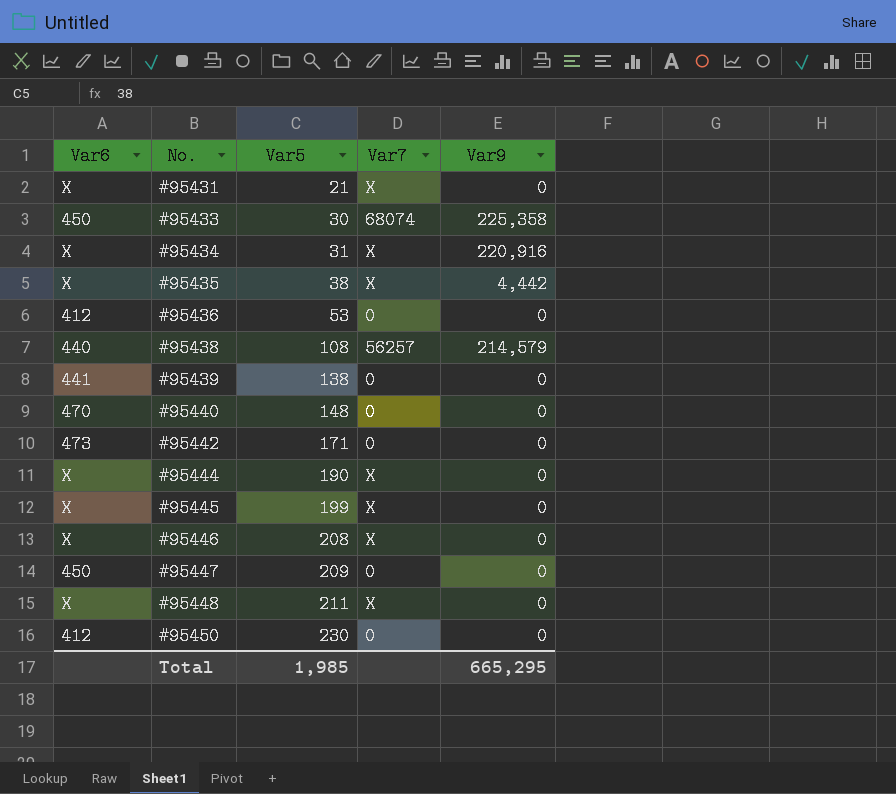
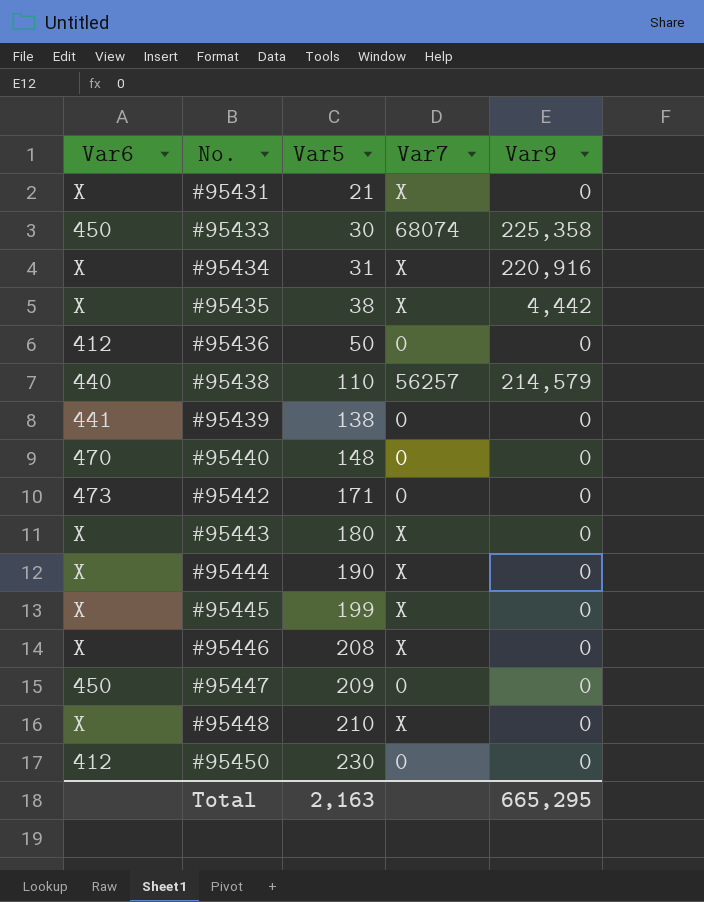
#95436 | Var5: 53 -> 50
#95438 | Var5: 108 -> 110
row #95443: none -> Х | 180 | Х | 0
#95448 | Var5: 211 -> 210
Total | Var5: 1,985 -> 2,163

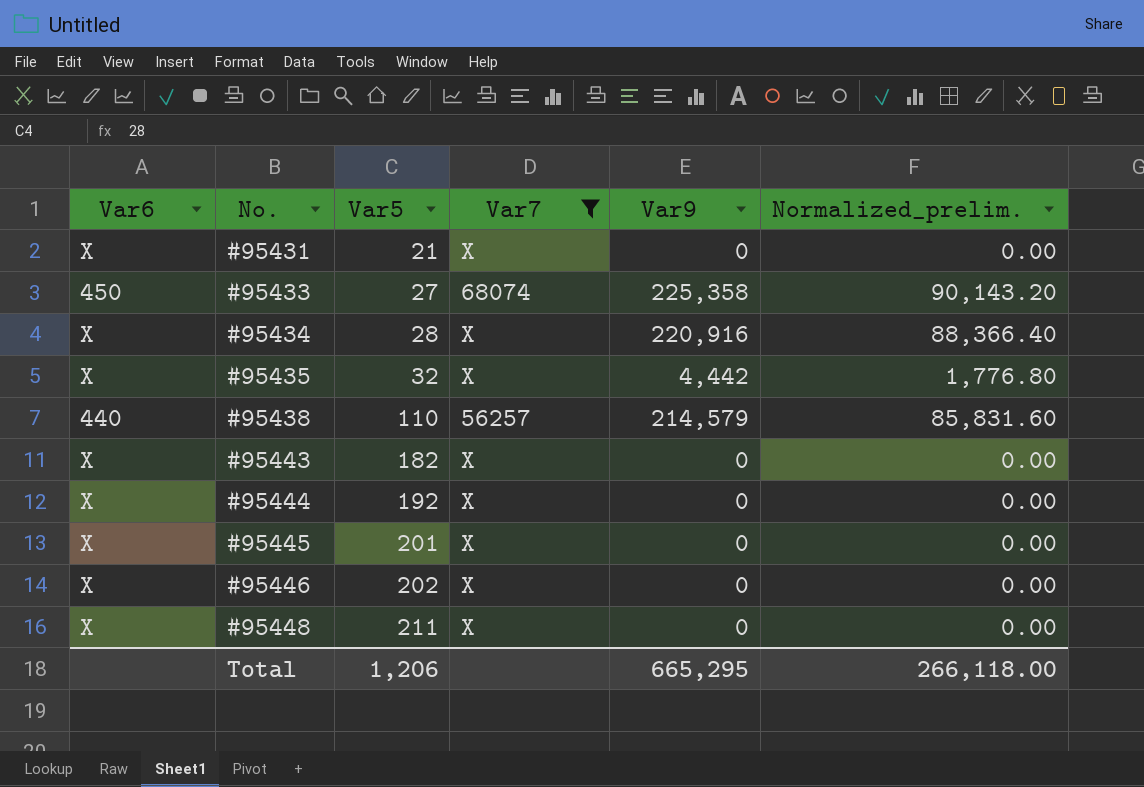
filter: none -> Var7 != 0
column Normalized_prelim. | formula: none -> [Var9] * 0.4
#95433 | Var5: 30 -> 27
#95434 | Var5: 31 -> 28
#95435 | Var5: 38 -> 32
#95443 | Var5: 180 -> 182
#95444 | Var5: 190 -> 192
#95445 | Var5: 199 -> 201
#95446 | Var5: 208 -> 202
#95448 | Var5: 210 -> 211
Total | Var5: 2,163 -> 1,206

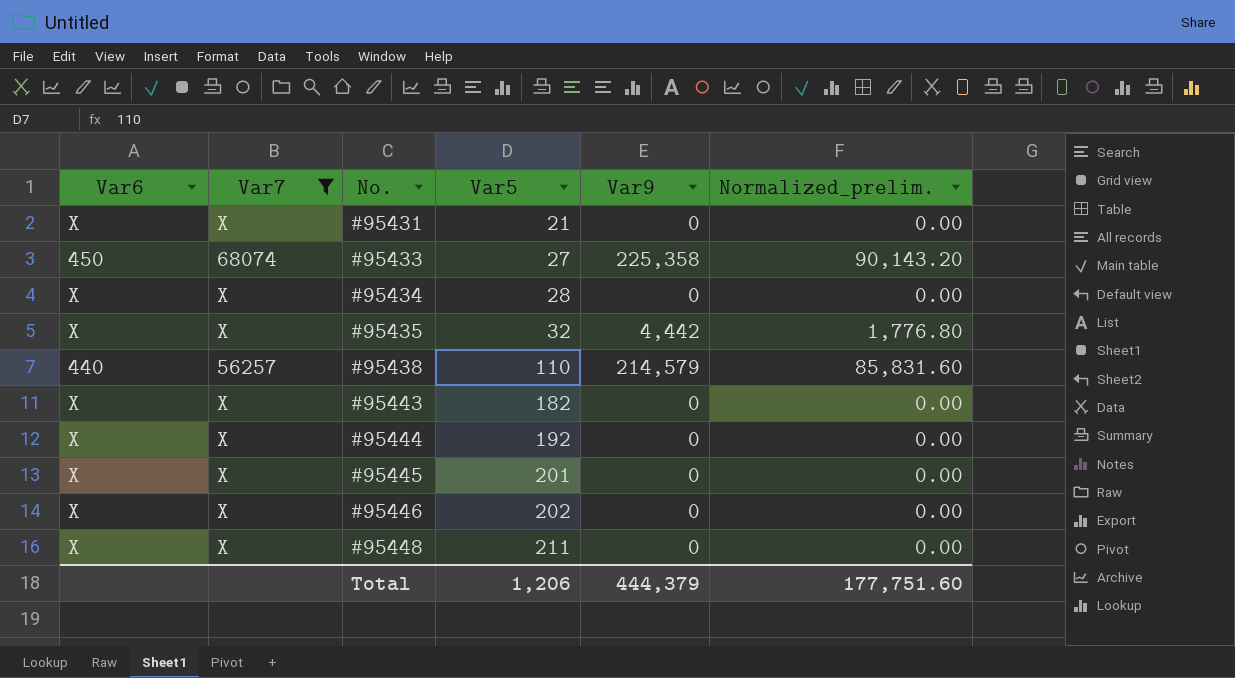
column Var7 | position: 4 -> 2
#95434 | Var9: 220,916 -> 0
#95434 | Normalized_prelim.: 88,366.40 -> 0.00
Total | Var9: 665,295 -> 444,379
Total | Normalized_prelim.: 266,118.00 -> 177,751.60

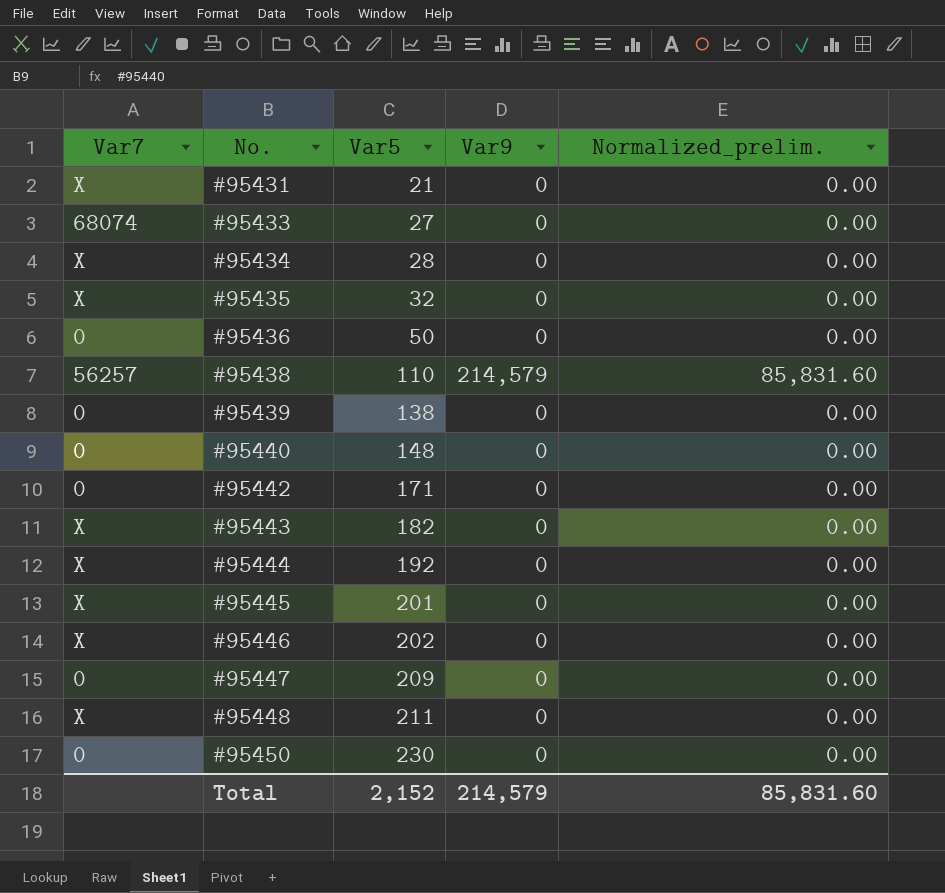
filter: Var7 != 0 -> none
column Var6 | position: 1 -> none
#95433 | Var9: 225,358 -> 0
#95433 | Normalized_prelim.: 90,143.20 -> 0.00
#95435 | Var9: 4,442 -> 0
#95435 | Normalized_prelim.: 1,776.80 -> 0.00
Total | Var5: 1,206 -> 2,152
Total | Var9: 444,379 -> 214,579
Total | Normalized_prelim.: 177,751.60 -> 85,831.60

